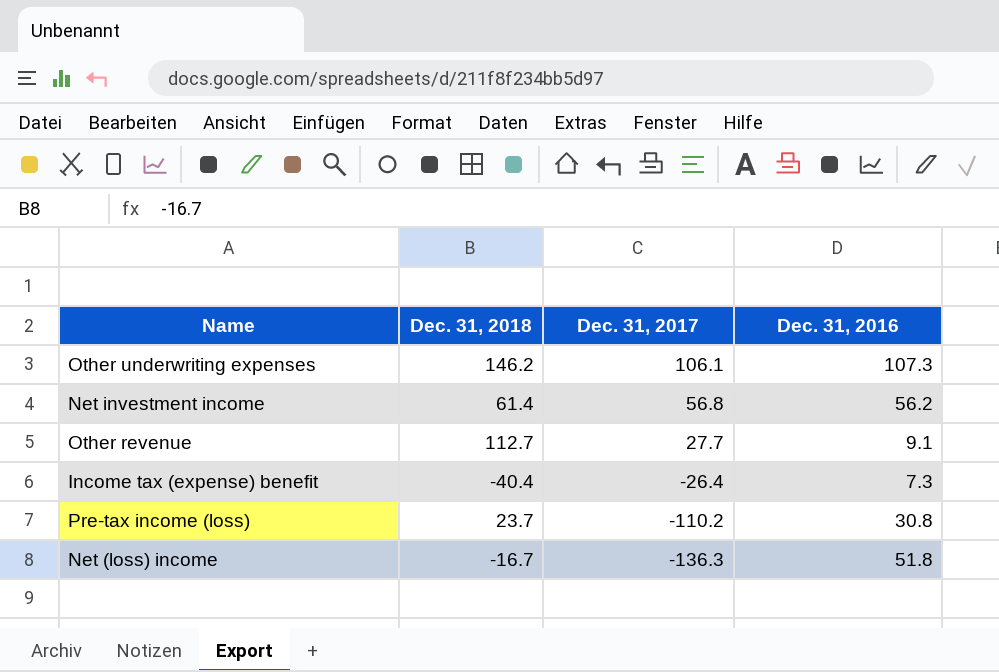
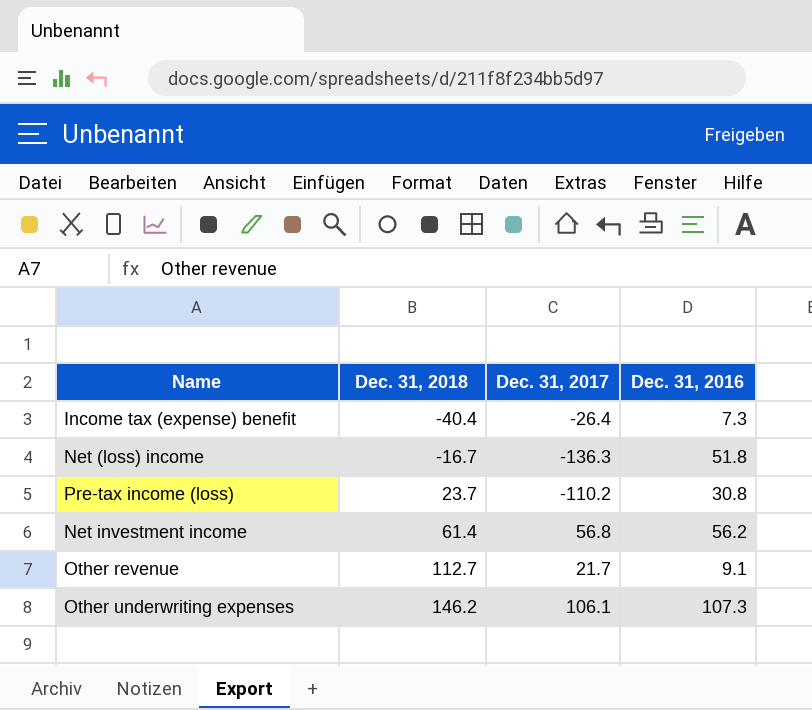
row order: Dec. 31, 2017 descending -> Dec. 31, 2018 ascending
Other revenue | Dec. 31, 2017: 27.7 -> 21.7

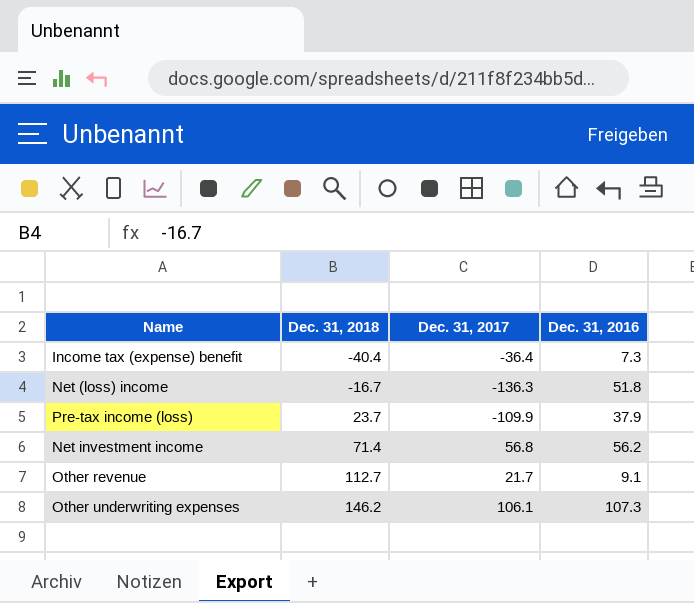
Income tax (expense) benefit | Dec. 31, 2017: -26.4 -> -36.4
Pre-tax income (loss) | Dec. 31, 2017: -110.2 -> -109.9
Pre-tax income (loss) | Dec. 31, 2016: 30.8 -> 37.9
Net investment income | Dec. 31, 2018: 61.4 -> 71.4

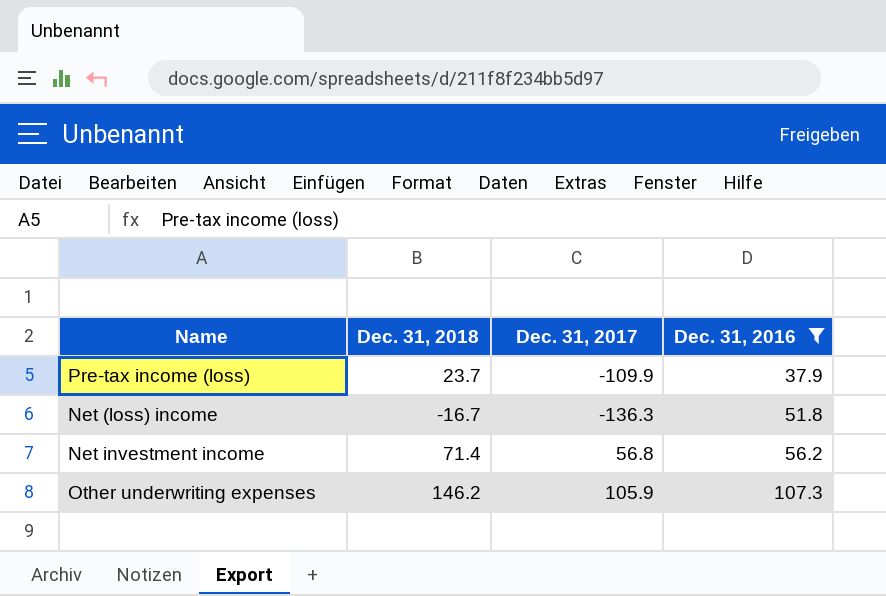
filter: none -> Dec. 31, 2016 >= 37.9
row order: Dec. 31, 2018 ascending -> Dec. 31, 2016 ascending
Other underwriting expenses | Dec. 31, 2017: 106.1 -> 105.9

